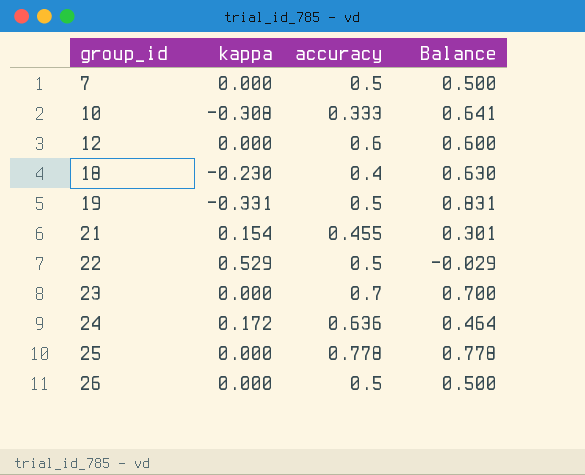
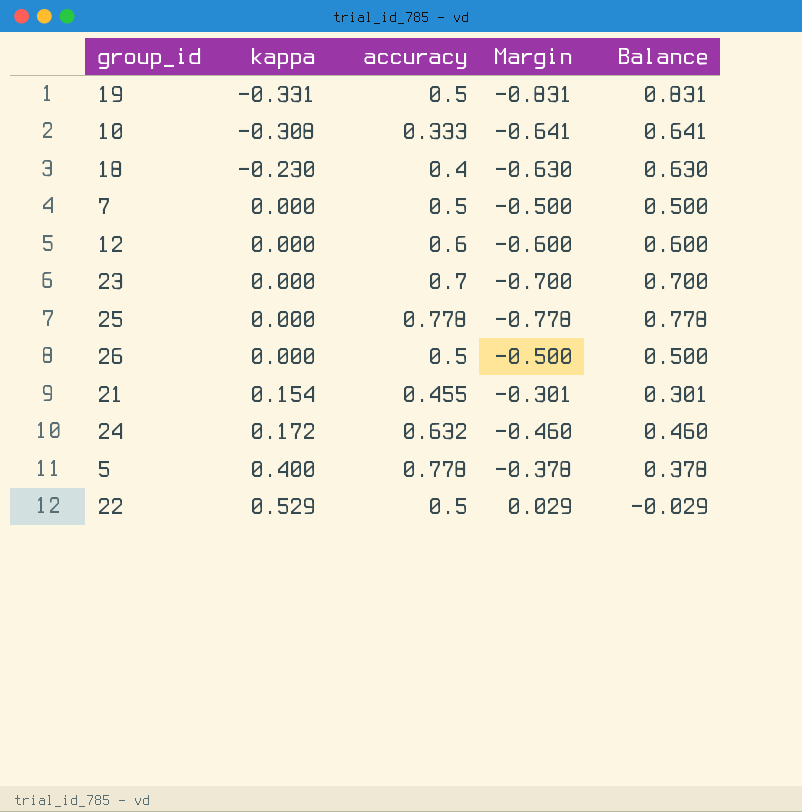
row order: group_id ascending -> kappa ascending
column Margin | formula: none -> [kappa] - [accuracy]
24 | accuracy: 0.636 -> 0.632
24 | Balance: 0.464 -> 0.460
row 5: none -> 0.400 | 0.778 | -0.378 | 0.378

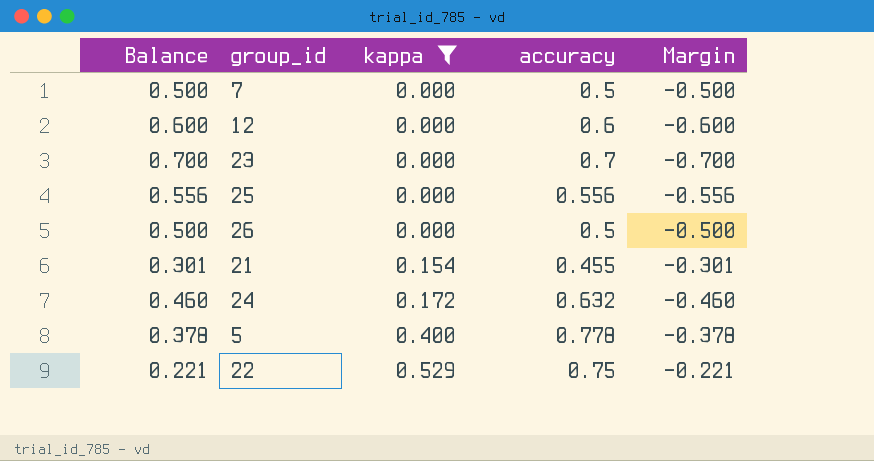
filter: none -> kappa >= 0.000
column Balance | position: 5 -> 1
25 | Balance: 0.778 -> 0.556
25 | accuracy: 0.778 -> 0.556
25 | Margin: -0.778 -> -0.556
22 | Balance: -0.029 -> 0.221
22 | accuracy: 0.5 -> 0.75
22 | Margin: 0.029 -> -0.221

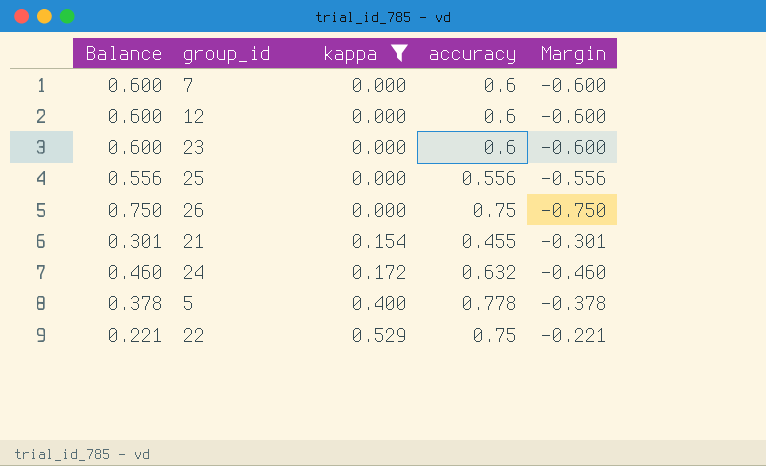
7 | Balance: 0.500 -> 0.600
7 | accuracy: 0.5 -> 0.6
7 | Margin: -0.500 -> -0.600
23 | Balance: 0.700 -> 0.600
23 | accuracy: 0.7 -> 0.6
23 | Margin: -0.700 -> -0.600
26 | Balance: 0.500 -> 0.750
26 | accuracy: 0.5 -> 0.75
26 | Margin: -0.500 -> -0.750

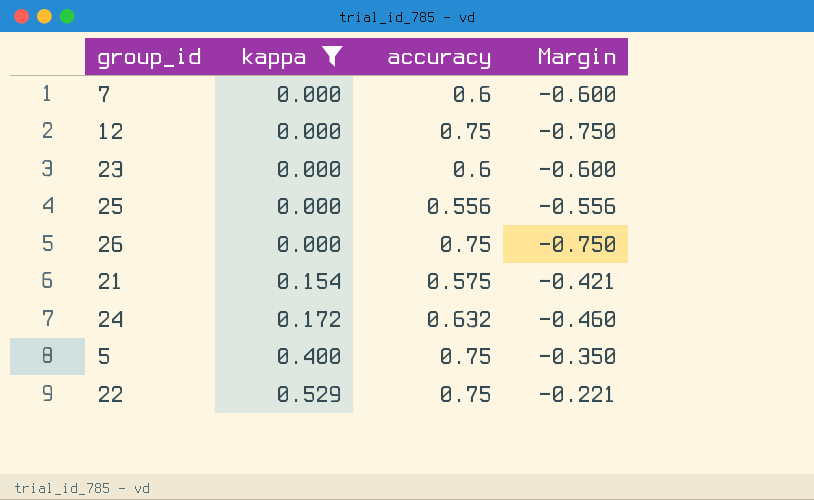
column Balance | formula: [accuracy] - [kappa] -> none
12 | accuracy: 0.6 -> 0.75
12 | Margin: -0.600 -> -0.750
21 | accuracy: 0.455 -> 0.575
21 | Margin: -0.301 -> -0.421
5 | accuracy: 0.778 -> 0.75
5 | Margin: -0.378 -> -0.350

